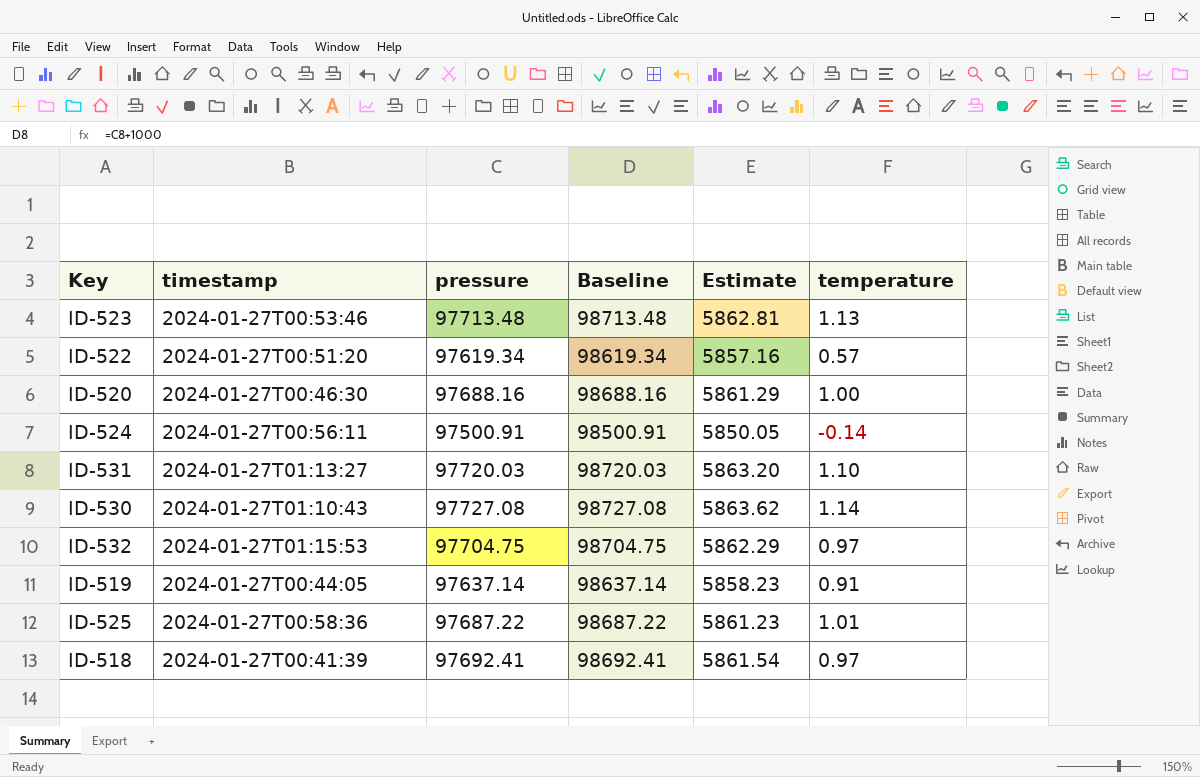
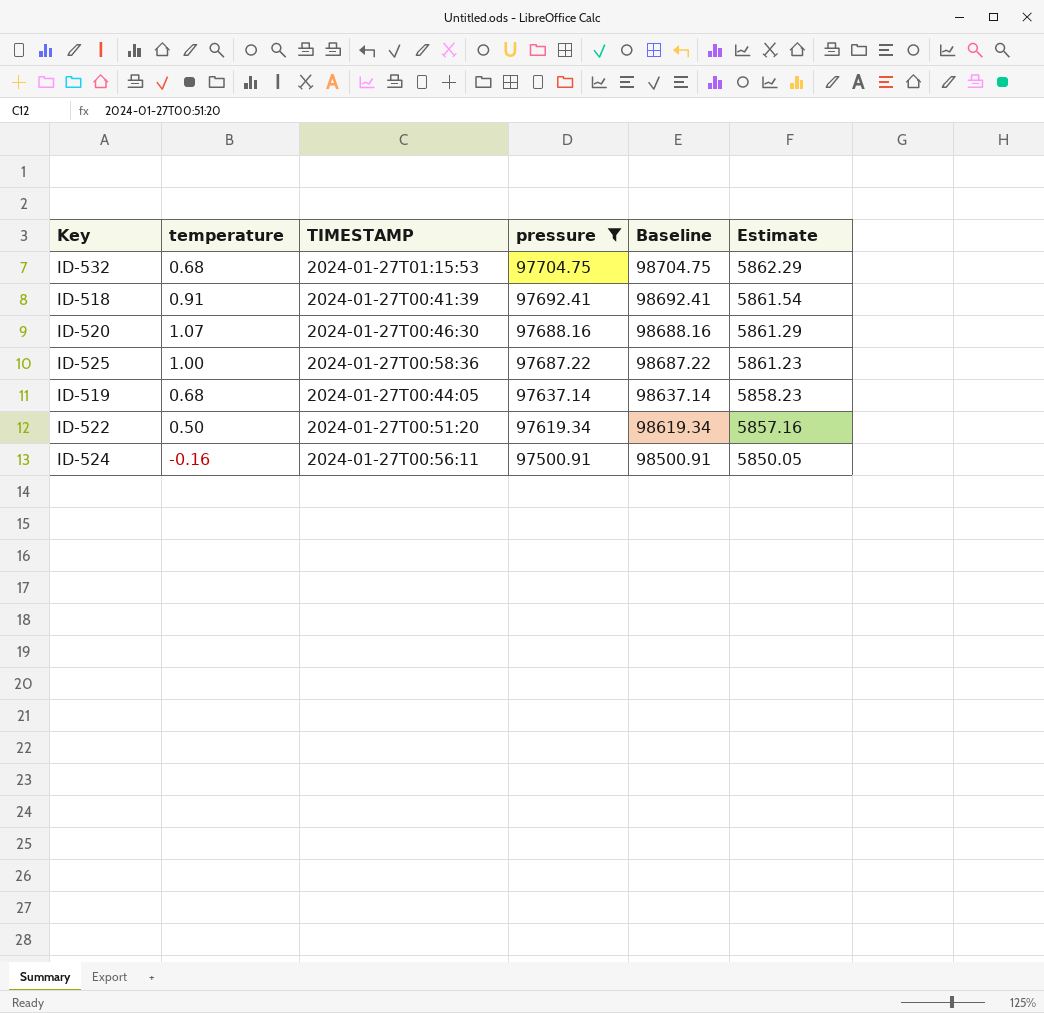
filter: none -> pressure <= 97704.75
row order: none -> pressure descending
column temperature | position: 6 -> 2
column name: timestamp -> TIMESTAMP
ID-532 | temperature: 0.97 -> 0.68
ID-518 | temperature: 0.97 -> 0.91
ID-520 | temperature: 1.00 -> 1.07
ID-525 | temperature: 1.01 -> 1.00
ID-519 | temperature: 0.91 -> 0.68
ID-522 | temperature: 0.57 -> 0.50
ID-524 | temperature: -0.14 -> -0.16

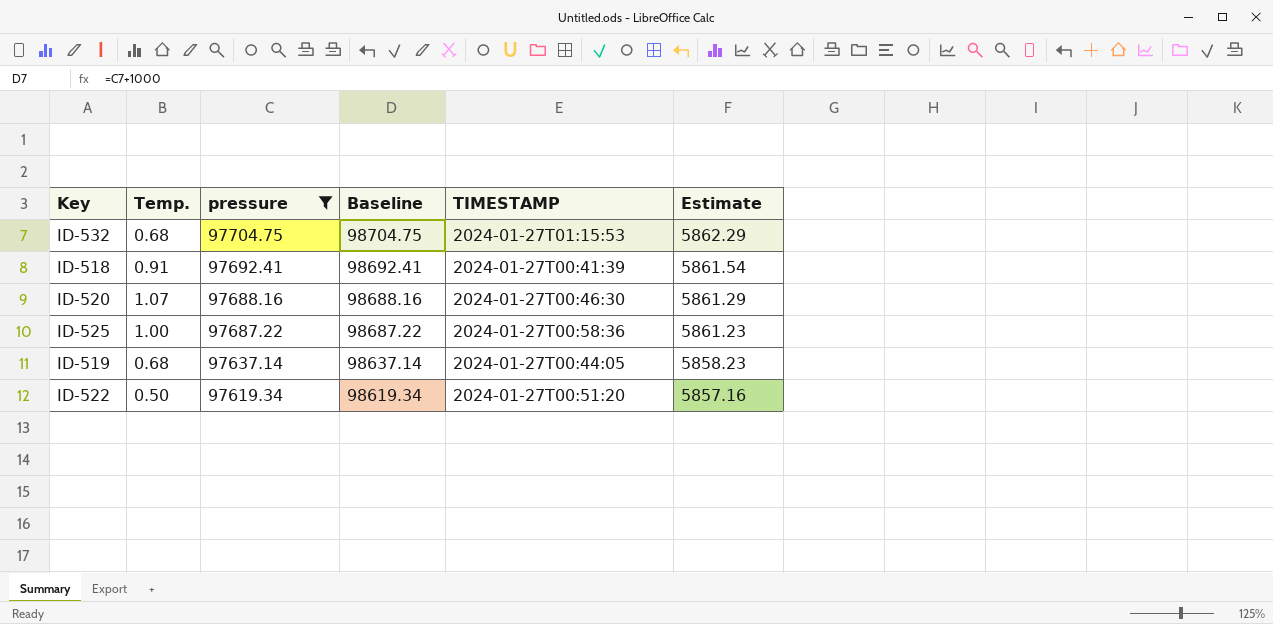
column name: temperature -> Temp.
column TIMESTAMP | position: 3 -> 5
row ID-524: -0.16 | 2024-01-27T00:56:11 | 97500.91 | 98500.91 | 5850.05 -> none

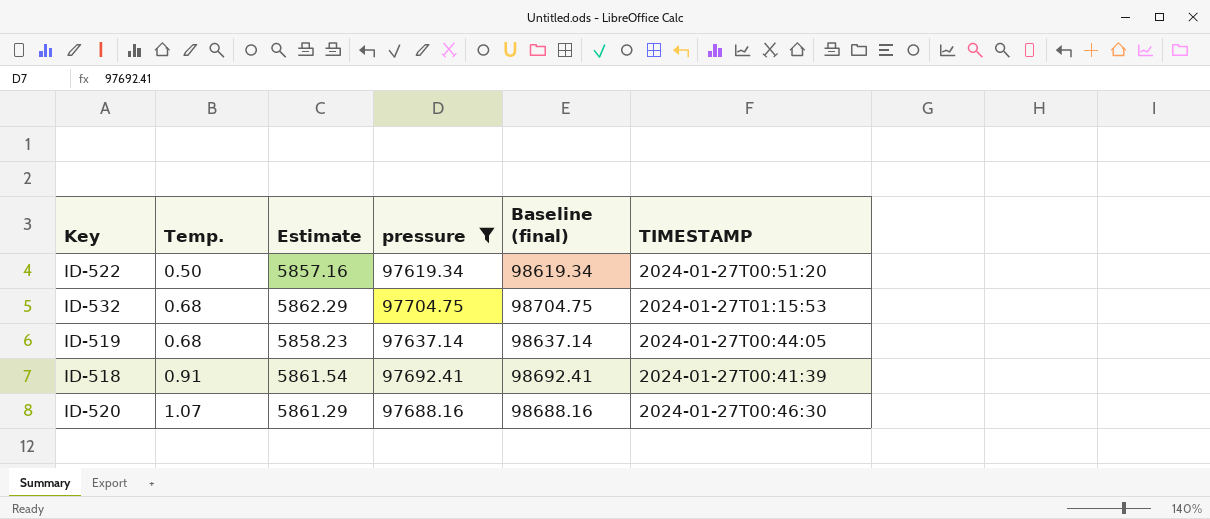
row order: pressure descending -> Temp. ascending
column Estimate | position: 6 -> 3
column name: Baseline -> Baseline (final)
row ID-525: 1.00 | 97687.22 | 98687.22 | 2024-01-27T00:58:36 | 5861.23 -> none

